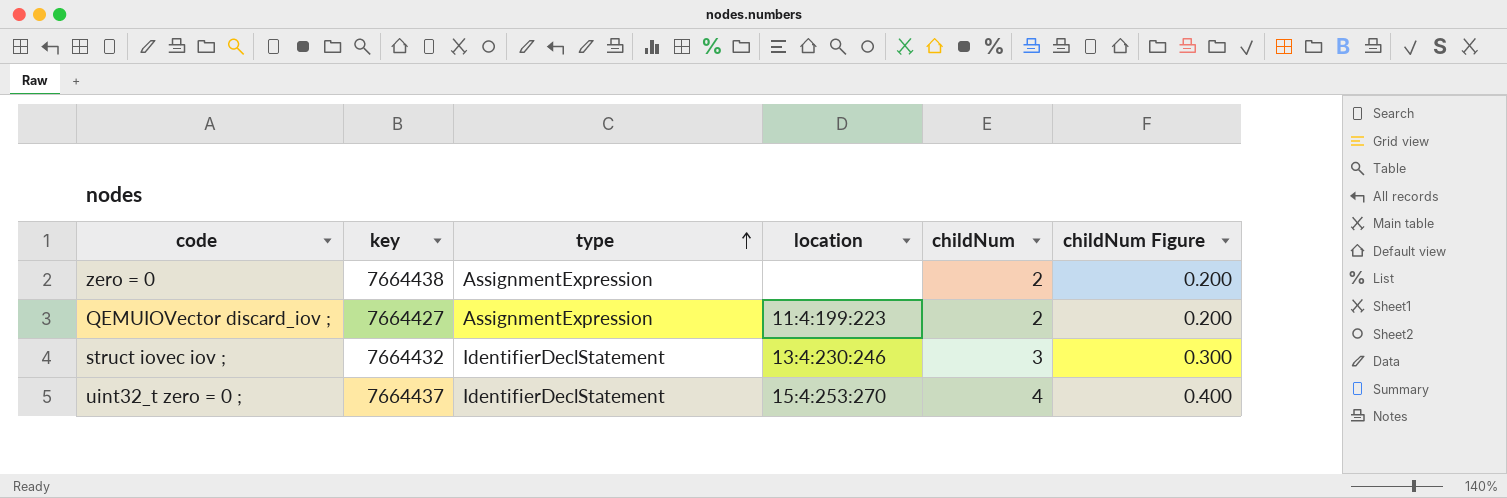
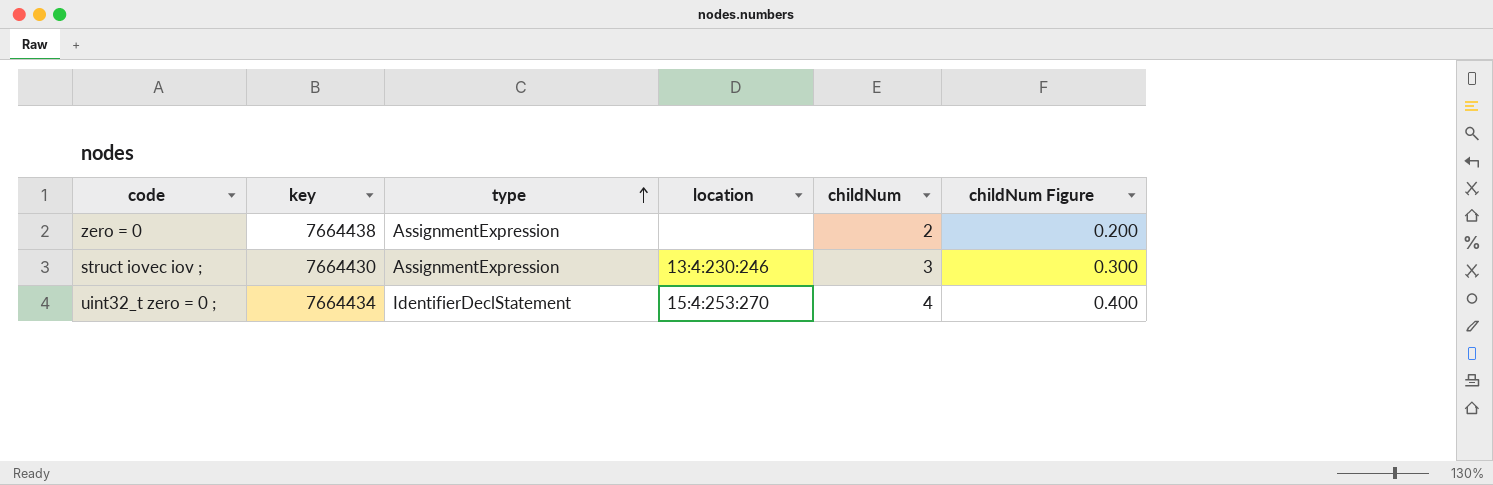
row QEMUIOVector discard_iov ;: 7664427 | AssignmentExpression | 11:4:199:223 | 2 | 0.200 -> none
struct iovec iov ; | key: 7664432 -> 7664430
struct iovec iov ; | type: IdentifierDeclStatement -> AssignmentExpression
uint32_t zero = 0 ; | key: 7664437 -> 7664434

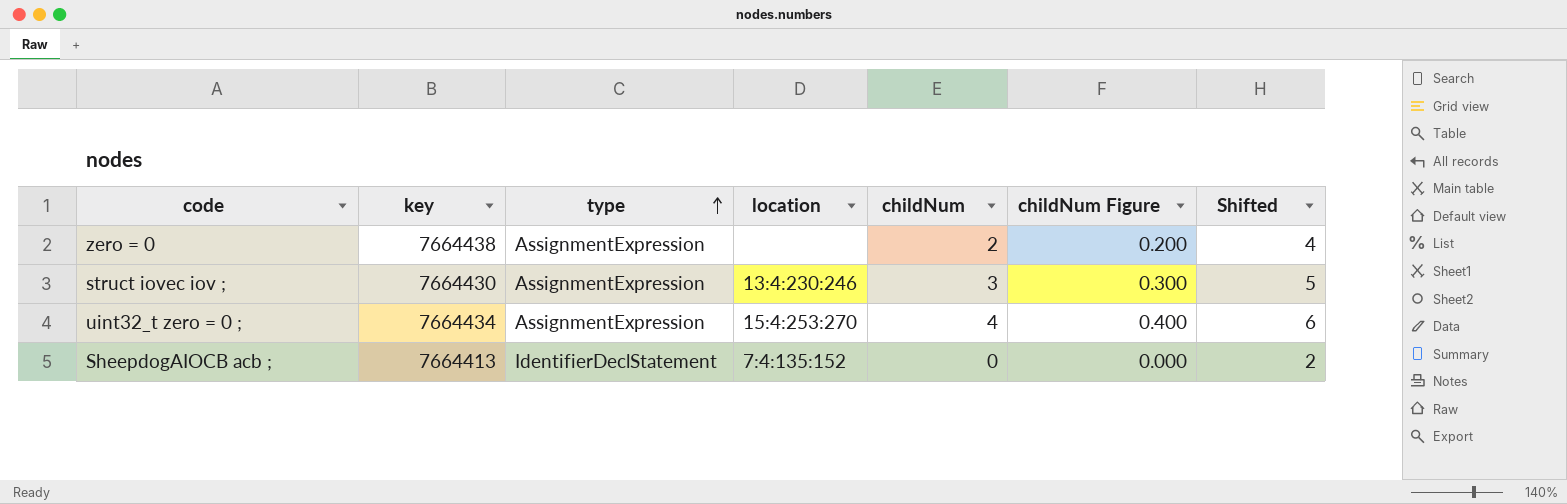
column Shifted | formula: none -> [childNum] + 2
uint32_t zero = 0 ; | type: IdentifierDeclStatement -> AssignmentExpression
row SheepdogAIOCB acb ;: none -> 7664413 | IdentifierDeclStatement | 7:4:135:152 | 0 | 0.000 | 2

